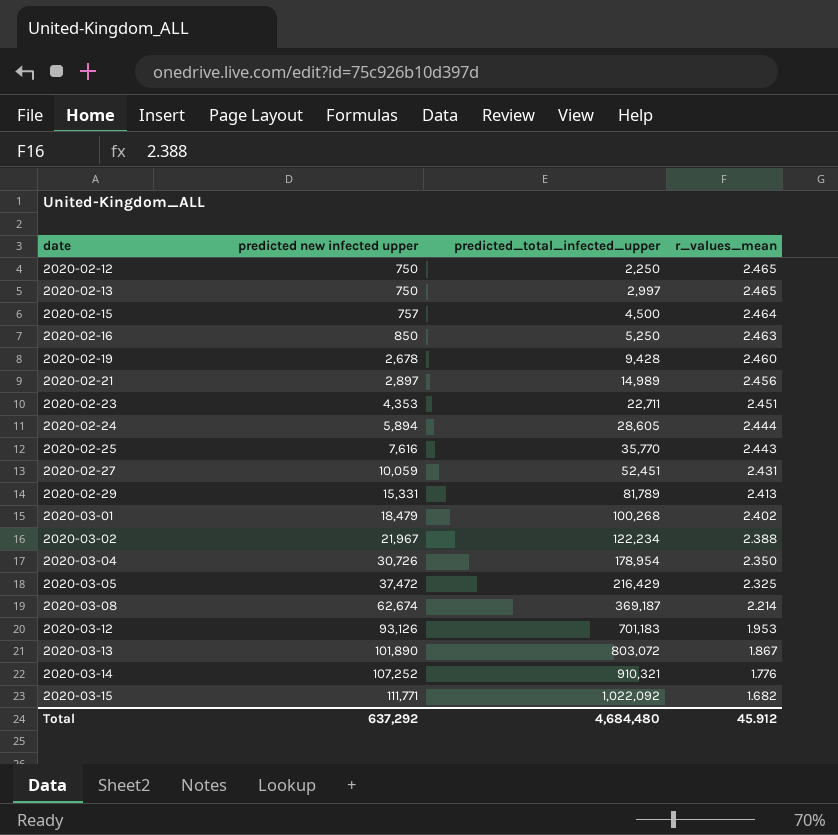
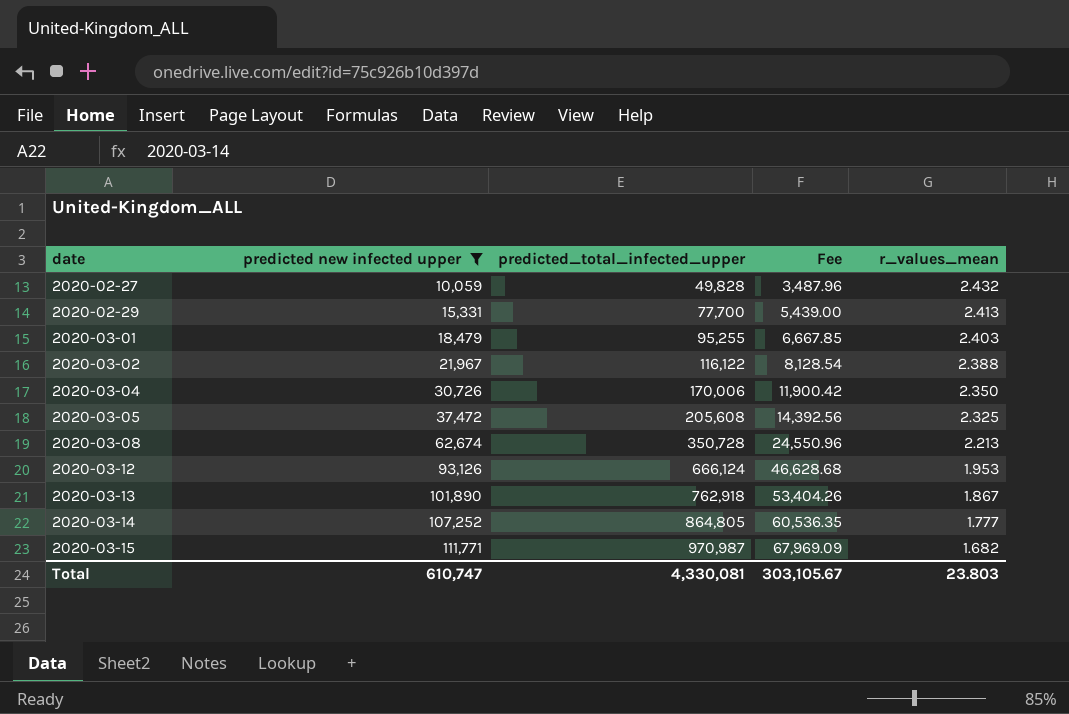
filter: none -> predicted new infected upper >= 10,059
column Fee | formula: none -> [predicted_total_infected_upper] * 0.07
2020-02-27 | predicted_total_infected_upper: 52,451 -> 49,828
2020-02-27 | r_values_mean: 2.431 -> 2.432
2020-02-29 | predicted_total_infected_upper: 81,789 -> 77,700
2020-03-01 | predicted_total_infected_upper: 100,268 -> 95,255
2020-03-01 | r_values_mean: 2.402 -> 2.403
2020-03-02 | predicted_total_infected_upper: 122,234 -> 116,122
2020-03-04 | predicted_total_infected_upper: 178,954 -> 170,006
2020-03-05 | predicted_total_infected_upper: 216,429 -> 205,608
2020-03-08 | predicted_total_infected_upper: 369,187 -> 350,728
2020-03-08 | r_values_mean: 2.214 -> 2.213
2020-03-12 | predicted_total_infected_upper: 701,183 -> 666,124
2020-03-13 | predicted_total_infected_upper: 803,072 -> 762,918
2020-03-14 | predicted_total_infected_upper: 910,321 -> 864,805
2020-03-14 | r_values_mean: 1.776 -> 1.777
2020-03-15 | predicted_total_infected_upper: 1,022,092 -> 970,987
Total | predicted new infected upper: 637,292 -> 610,747
Total | predicted_total_infected_upper: 4,684,480 -> 4,330,081
Total | r_values_mean: 45.912 -> 23.803

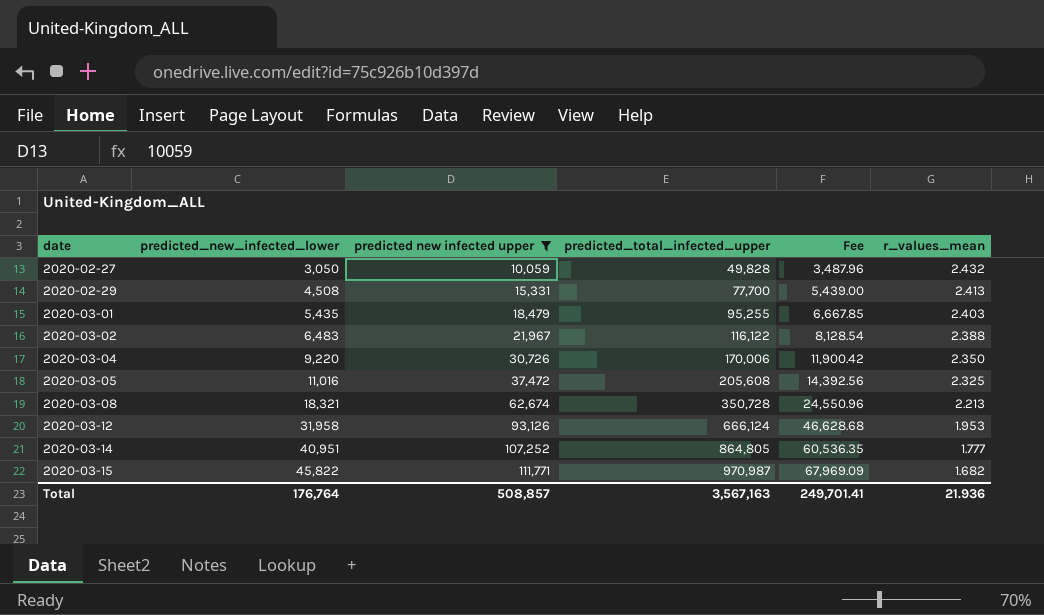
column predicted_new_infected_lower | position: none -> 2
row 2020-03-13: 101,890 | 762,918 | 53,404.26 | 1.867 -> none
Total | predicted new infected upper: 610,747 -> 508,857
Total | predicted_total_infected_upper: 4,330,081 -> 3,567,163
Total | Fee: 303,105.67 -> 249,701.41
Total | r_values_mean: 23.803 -> 21.936

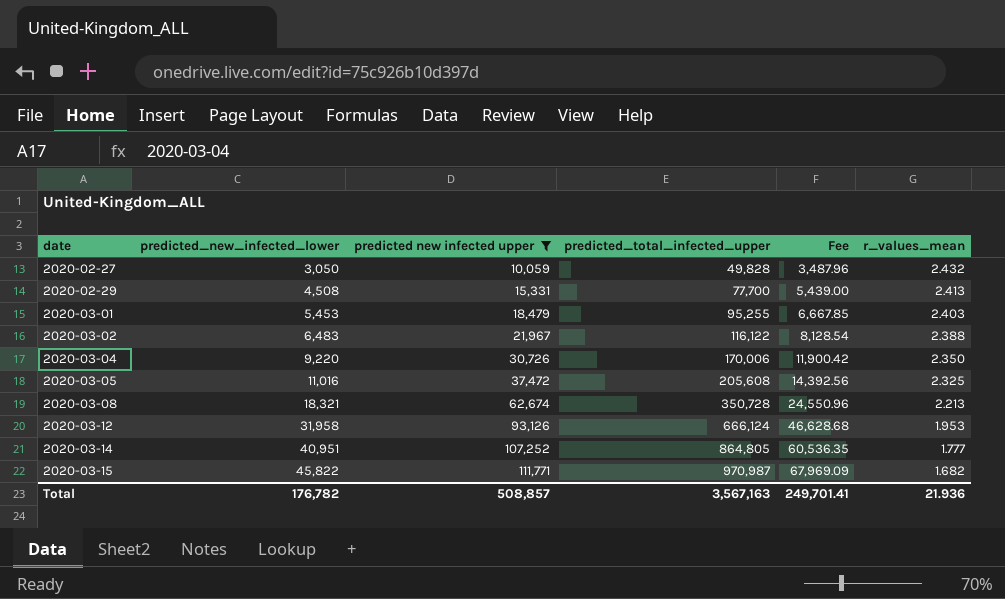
2020-03-01 | predicted_new_infected_lower: 5,435 -> 5,453
Total | predicted_new_infected_lower: 176,764 -> 176,782

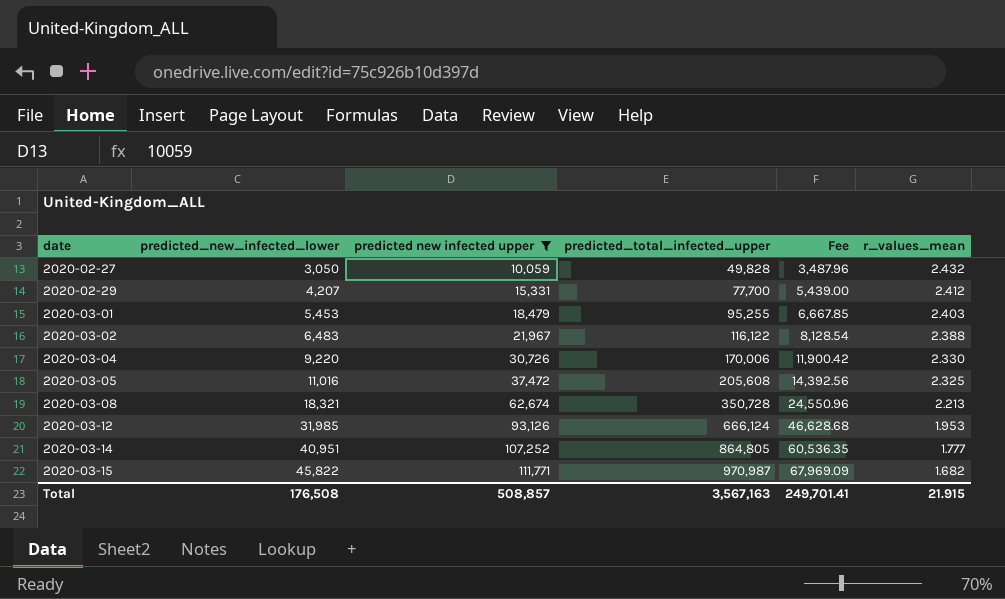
2020-02-29 | predicted_new_infected_lower: 4,508 -> 4,207
2020-02-29 | r_values_mean: 2.413 -> 2.412
2020-03-04 | r_values_mean: 2.350 -> 2.330
2020-03-12 | predicted_new_infected_lower: 31,958 -> 31,985
Total | predicted_new_infected_lower: 176,782 -> 176,508
Total | r_values_mean: 21.936 -> 21.915

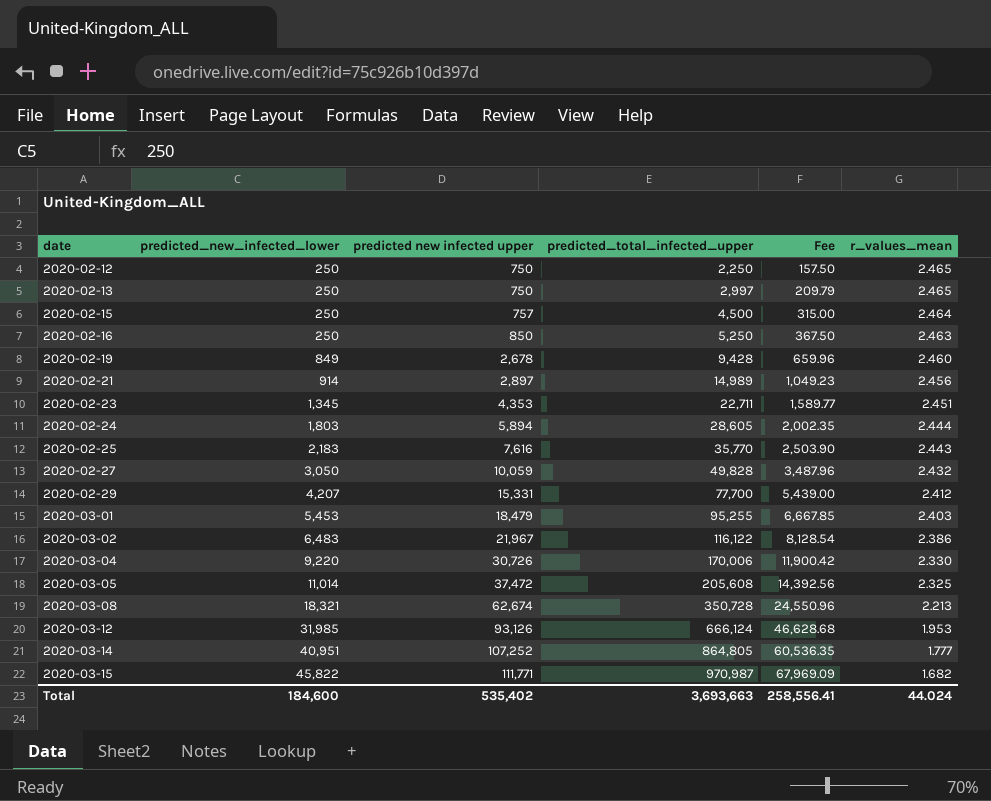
filter: predicted new infected upper >= 10,059 -> none
2020-03-02 | r_values_mean: 2.388 -> 2.386
2020-03-05 | predicted_new_infected_lower: 11,016 -> 11,014
Total | predicted_new_infected_lower: 176,508 -> 184,600
Total | predicted new infected upper: 508,857 -> 535,402
Total | predicted_total_infected_upper: 3,567,163 -> 3,693,663
Total | Fee: 249,701.41 -> 258,556.41
Total | r_values_mean: 21.915 -> 44.024

